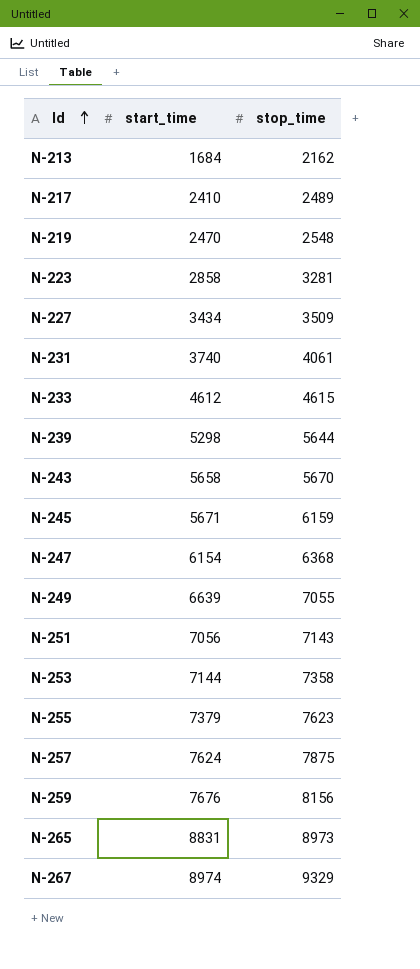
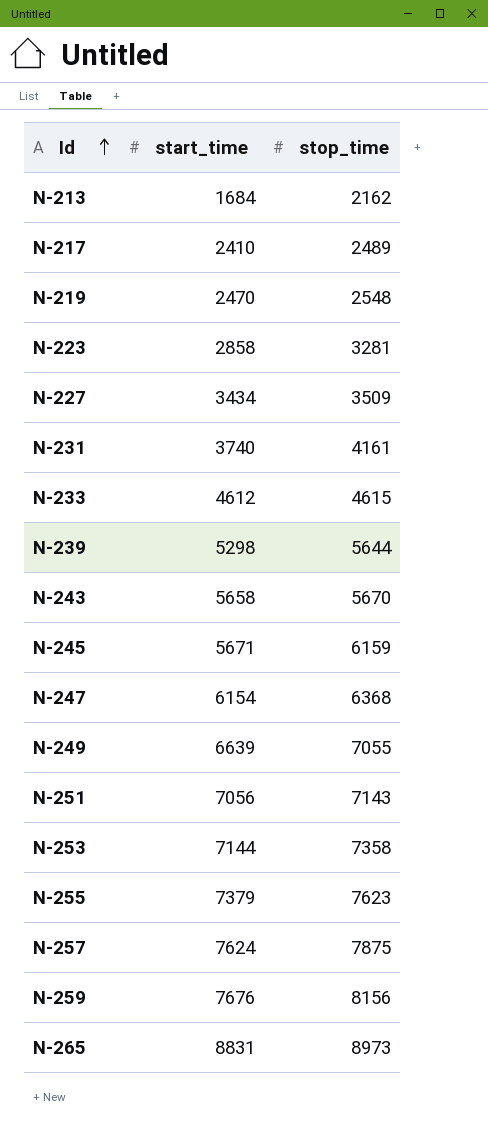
row N-267: 8974 | 9329 -> none
N-231 | stop_time: 4061 -> 4161

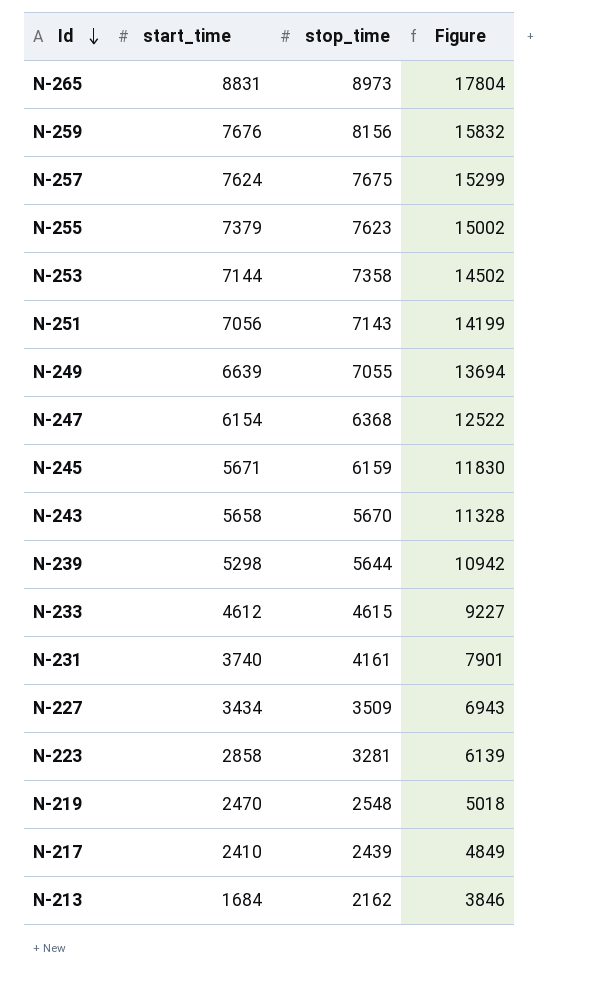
row order: Id ascending -> Id descending
column Figure | formula: none -> [start_time] + [stop_time]
N-257 | stop_time: 7875 -> 7675
N-217 | stop_time: 2489 -> 2439

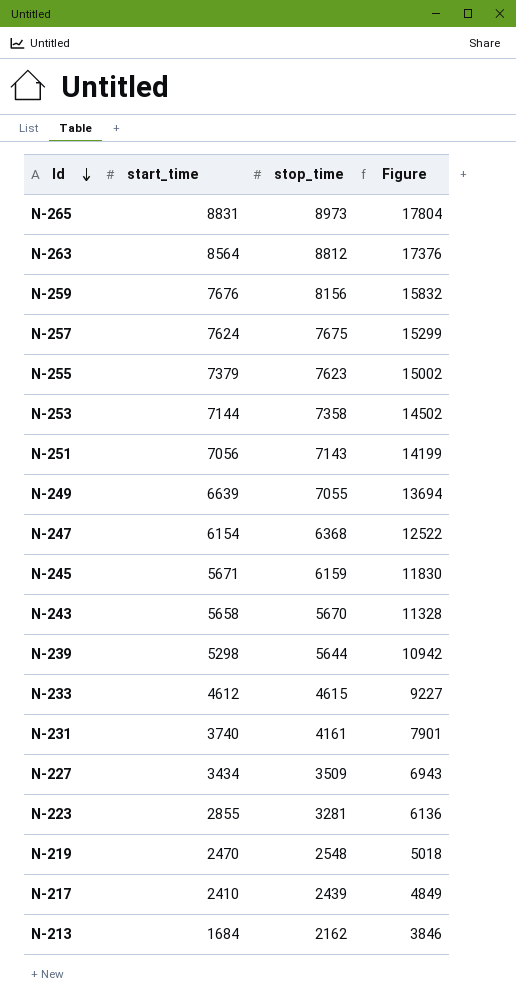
row N-263: none -> 8564 | 8812 | 17376
N-223 | start_time: 2858 -> 2855
N-223 | Figure: 6139 -> 6136

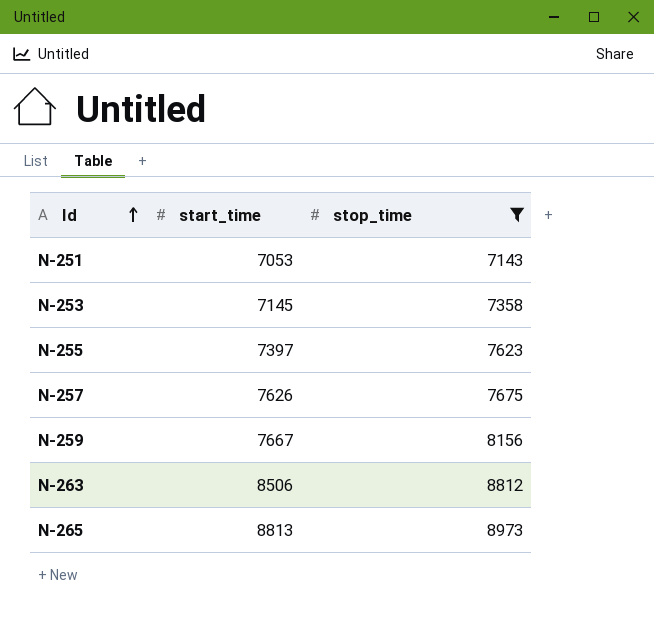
filter: none -> stop_time >= 7143
row order: Id descending -> Id ascending
column Figure | formula: [start_time] + [stop_time] -> none
N-251 | start_time: 7056 -> 7053
N-253 | start_time: 7144 -> 7145
N-255 | start_time: 7379 -> 7397
N-257 | start_time: 7624 -> 7626
N-259 | start_time: 7676 -> 7667
N-263 | start_time: 8564 -> 8506
N-265 | start_time: 8831 -> 8813

